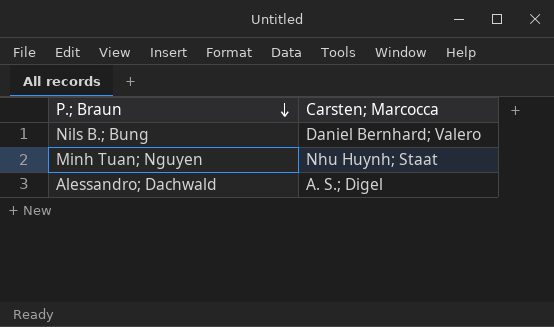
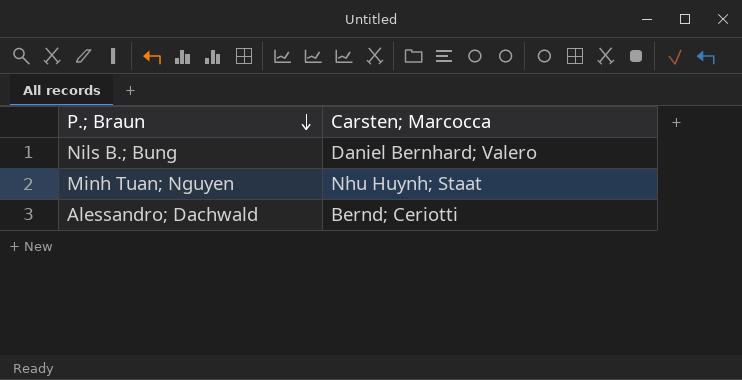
Alessandro; Dachwald | Carsten; Marcocca: A. S.; Digel -> Bernd; Ceriotti

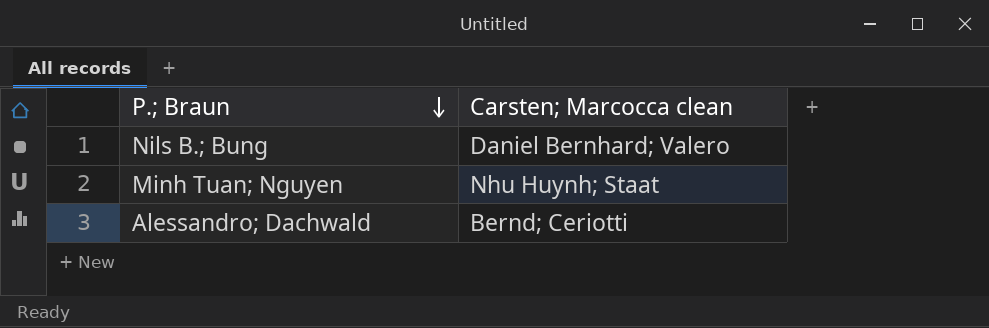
column name: Carsten; Marcocca -> Carsten; Marcocca clean

